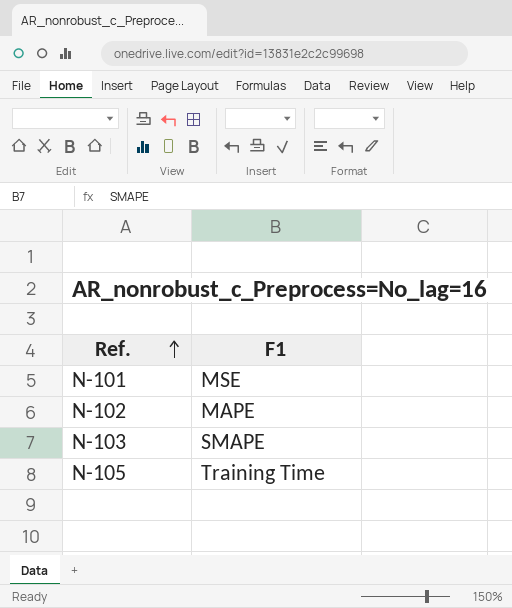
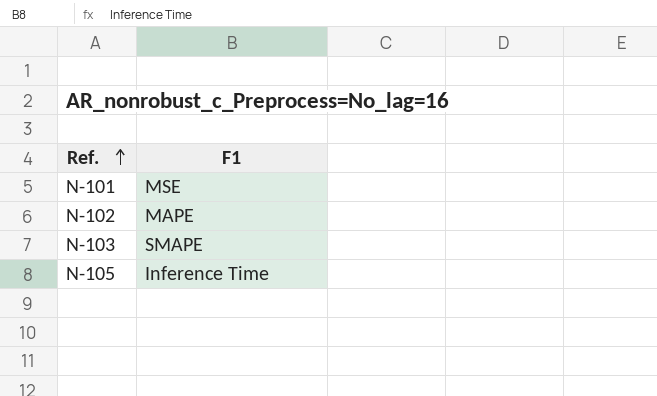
N-105 | F1: Training Time -> Inference Time

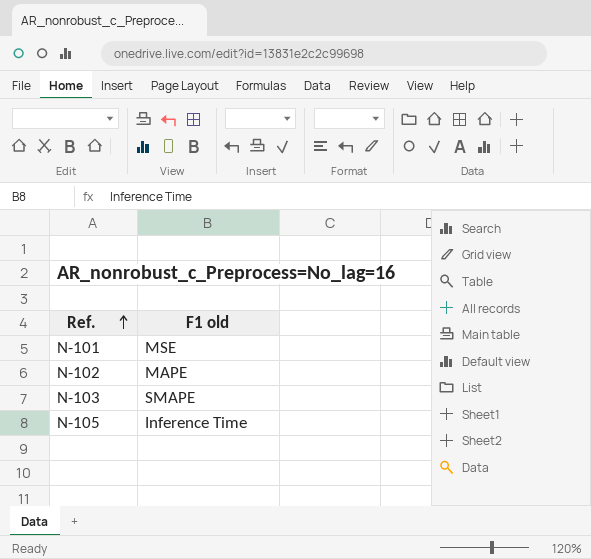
column name: F1 -> F1 old

